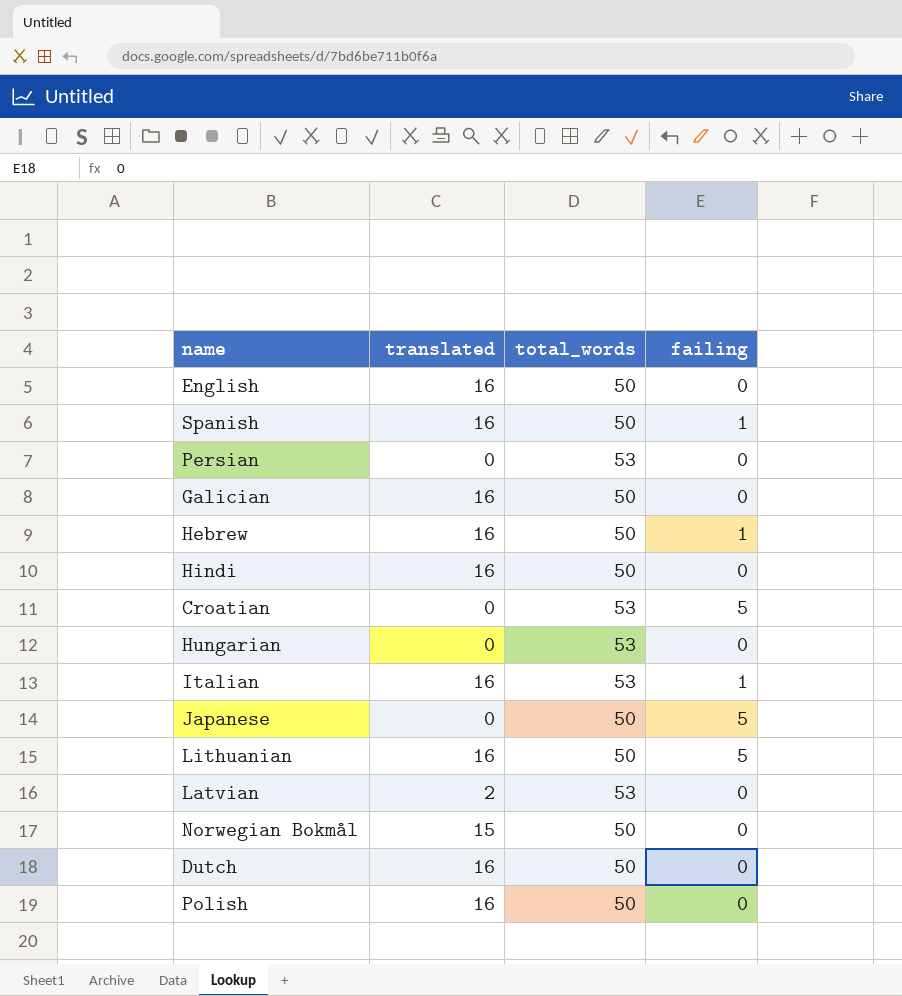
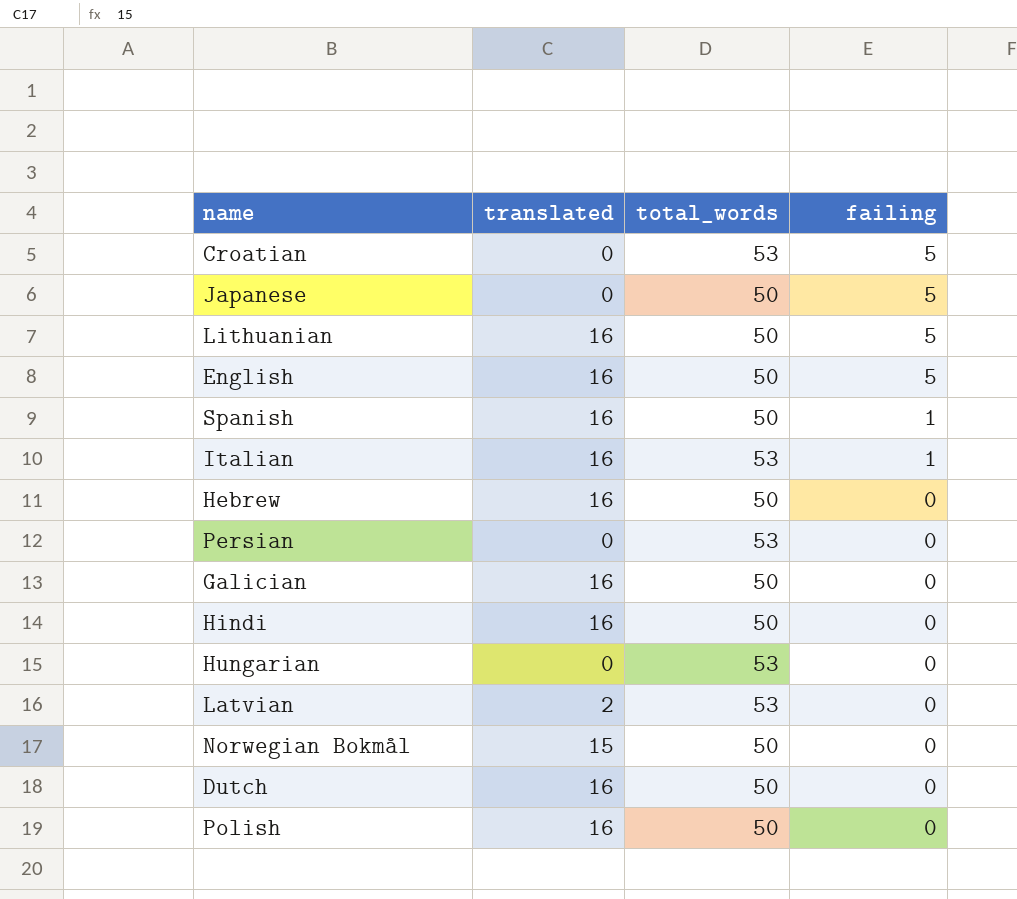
row order: none -> failing descending
English | failing: 0 -> 5
Hebrew | failing: 1 -> 0

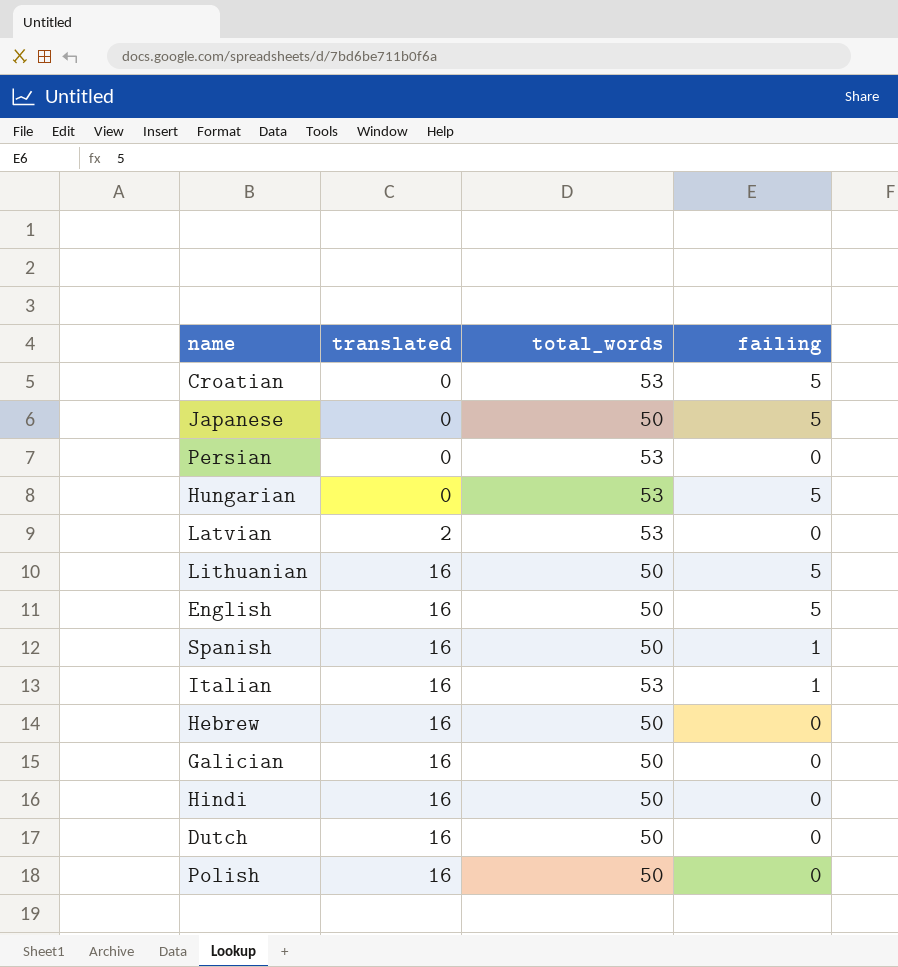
row order: failing descending -> translated ascending
row Norwegian Bokmål: 15 | 50 | 0 -> none
Hungarian | failing: 0 -> 5

